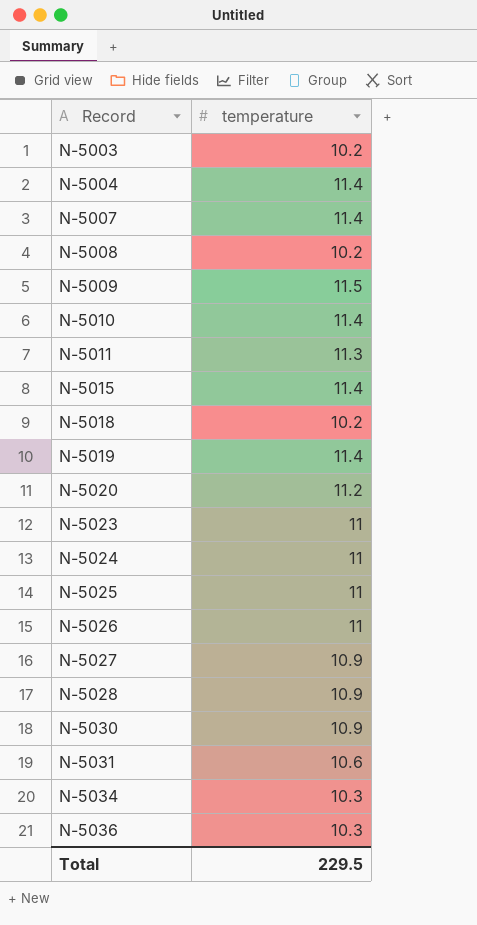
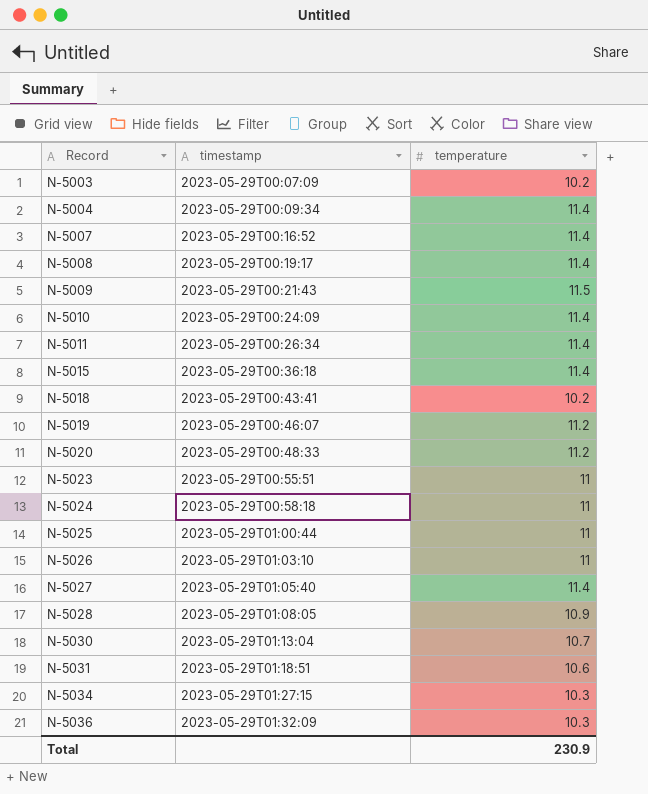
column timestamp | position: none -> 2
N-5008 | temperature: 10.2 -> 11.4
N-5011 | temperature: 11.3 -> 11.4
N-5019 | temperature: 11.4 -> 11.2
N-5027 | temperature: 10.9 -> 11.4
N-5030 | temperature: 10.9 -> 10.7
Total | temperature: 229.5 -> 230.9

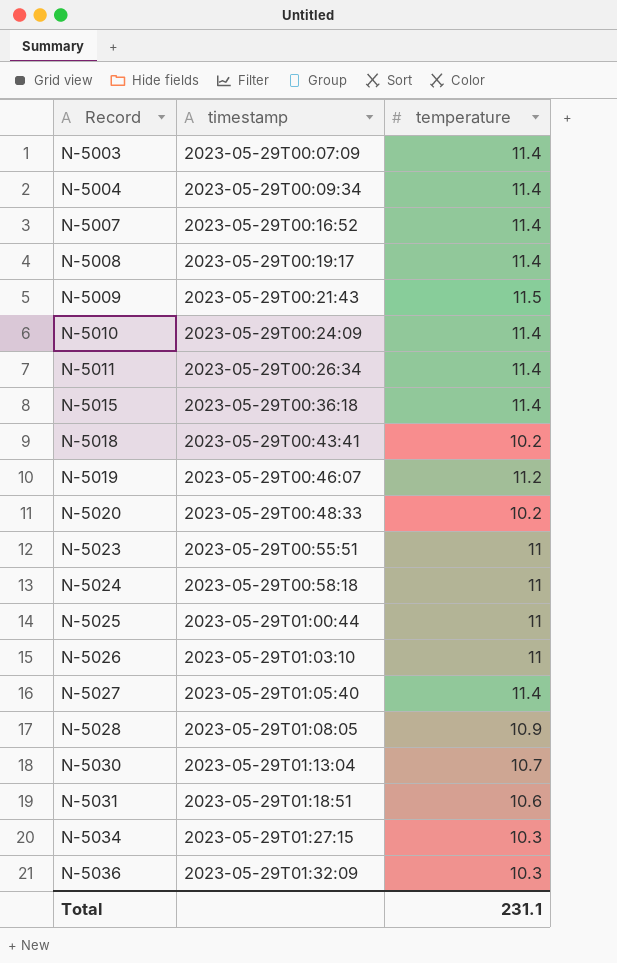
N-5003 | temperature: 10.2 -> 11.4
N-5020 | temperature: 11.2 -> 10.2
Total | temperature: 230.9 -> 231.1

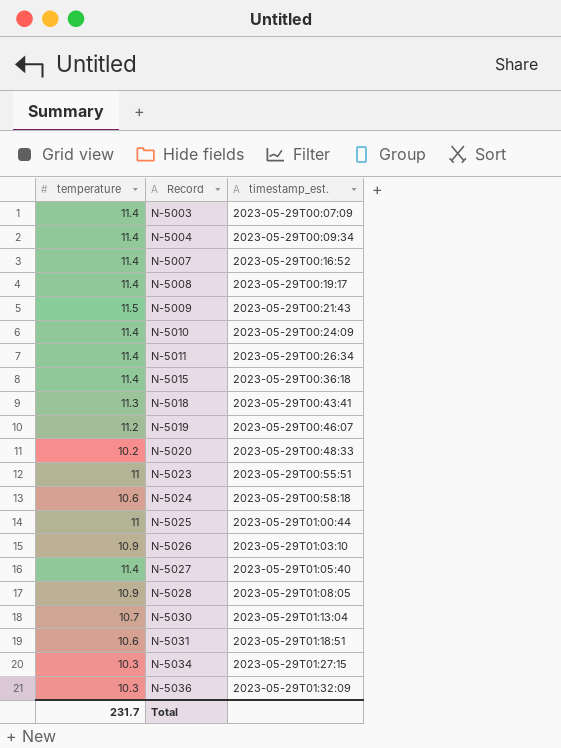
column temperature | position: 3 -> 1
column name: timestamp -> timestamp_est.
N-5018 | temperature: 10.2 -> 11.3
N-5024 | temperature: 11 -> 10.6
N-5026 | temperature: 11 -> 10.9
Total | temperature: 231.1 -> 231.7

